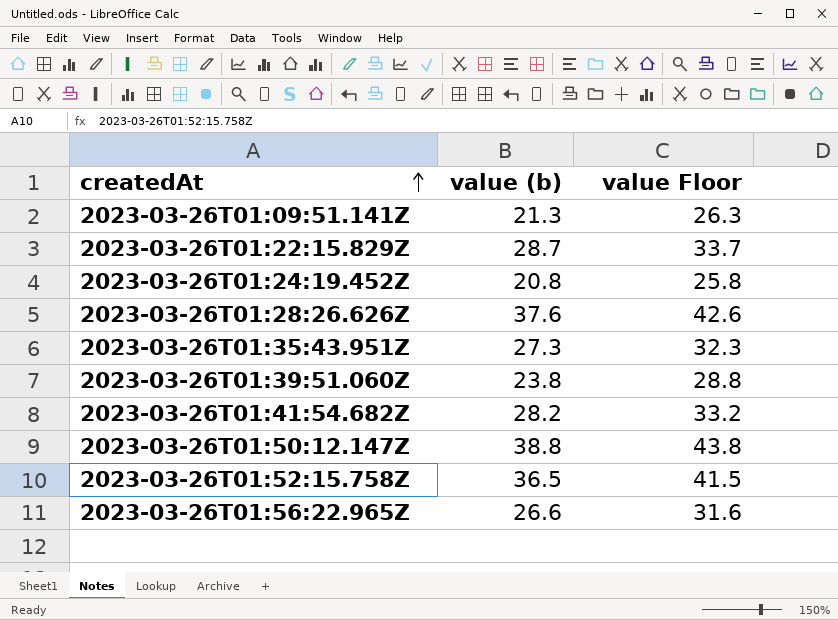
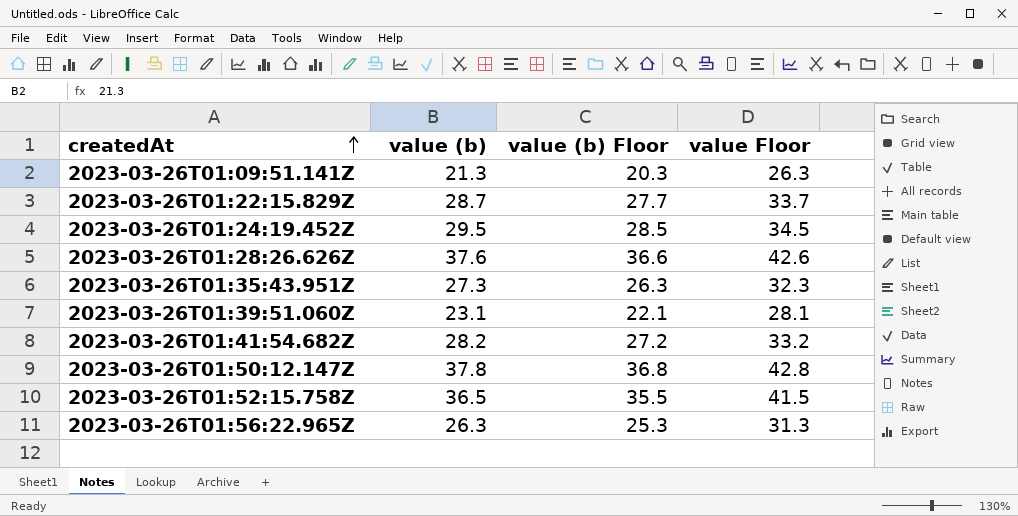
column value (b) Floor | formula: none -> [value (b)] - 1
2023-03-26T01:24:19.452Z | value (b): 20.8 -> 29.5
2023-03-26T01:24:19.452Z | value Floor: 25.8 -> 34.5
2023-03-26T01:39:51.060Z | value (b): 23.8 -> 23.1
2023-03-26T01:39:51.060Z | value Floor: 28.8 -> 28.1
2023-03-26T01:50:12.147Z | value (b): 38.8 -> 37.8
2023-03-26T01:50:12.147Z | value Floor: 43.8 -> 42.8
2023-03-26T01:56:22.965Z | value (b): 26.6 -> 26.3
2023-03-26T01:56:22.965Z | value Floor: 31.6 -> 31.3

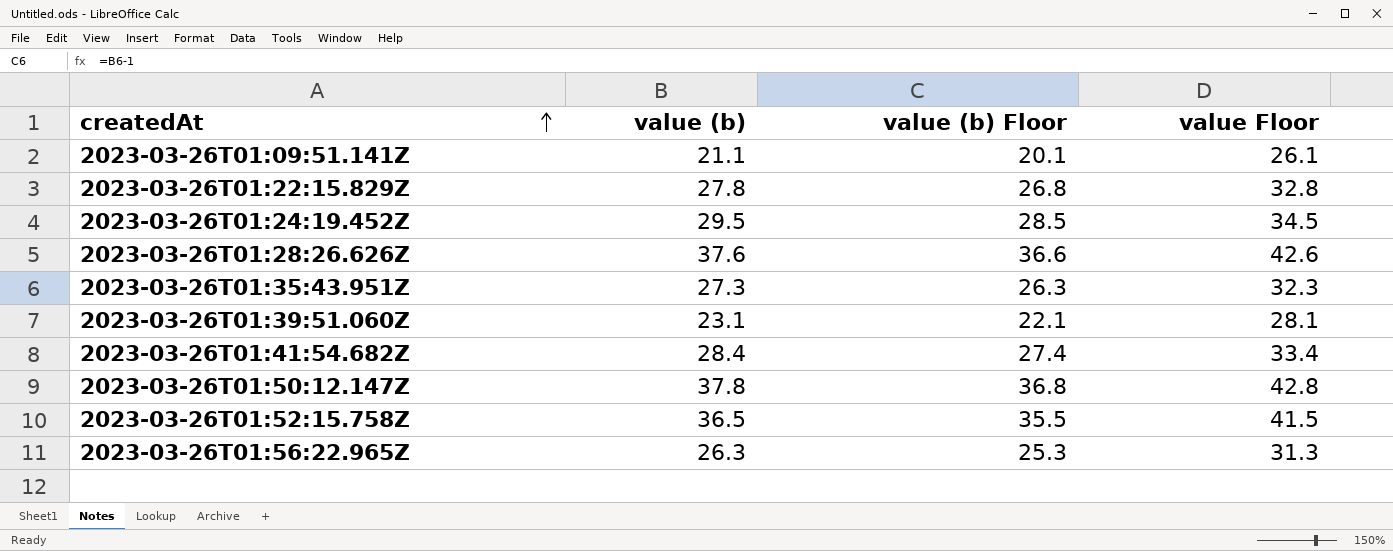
2023-03-26T01:09:51.141Z | value (b): 21.3 -> 21.1
2023-03-26T01:09:51.141Z | value (b) Floor: 20.3 -> 20.1
2023-03-26T01:09:51.141Z | value Floor: 26.3 -> 26.1
2023-03-26T01:22:15.829Z | value (b): 28.7 -> 27.8
2023-03-26T01:22:15.829Z | value (b) Floor: 27.7 -> 26.8
2023-03-26T01:22:15.829Z | value Floor: 33.7 -> 32.8
2023-03-26T01:41:54.682Z | value (b): 28.2 -> 28.4
2023-03-26T01:41:54.682Z | value (b) Floor: 27.2 -> 27.4
2023-03-26T01:41:54.682Z | value Floor: 33.2 -> 33.4

